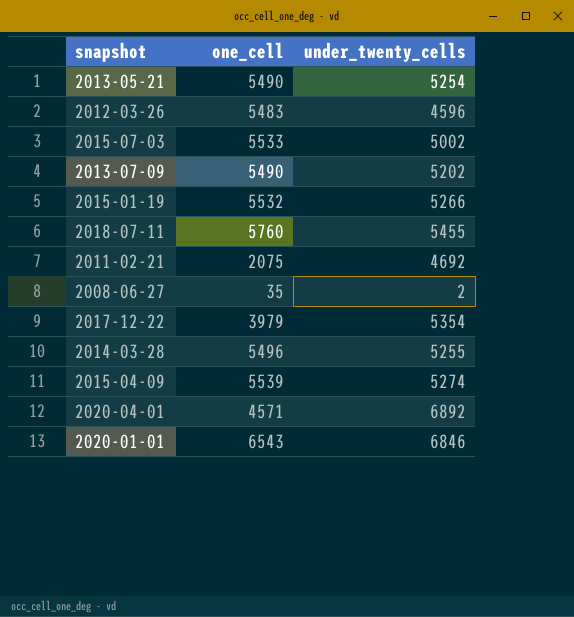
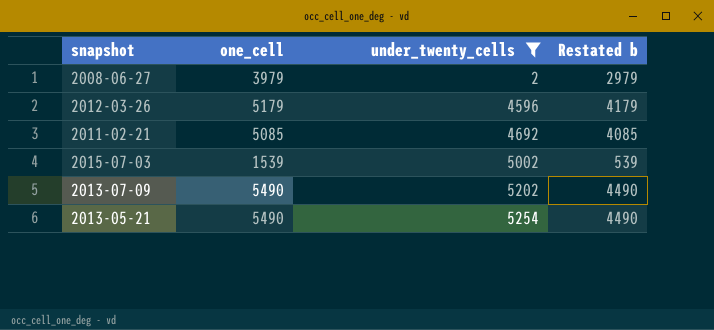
filter: none -> under_twenty_cells <= 5254
row order: none -> under_twenty_cells ascending
column Restated b | formula: none -> [one_cell] - 1000
2008-06-27 | one_cell: 35 -> 3979
2012-03-26 | one_cell: 5483 -> 5179
2011-02-21 | one_cell: 2075 -> 5085
2015-07-03 | one_cell: 5533 -> 1539

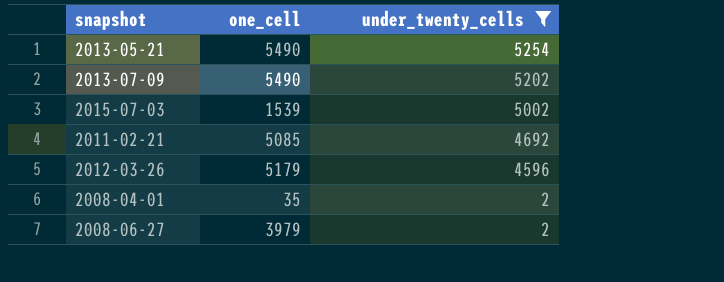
row order: under_twenty_cells ascending -> under_twenty_cells descending
column Restated b | formula: [one_cell] - 1000 -> none
row 2008-04-01: none -> 35 | 2

